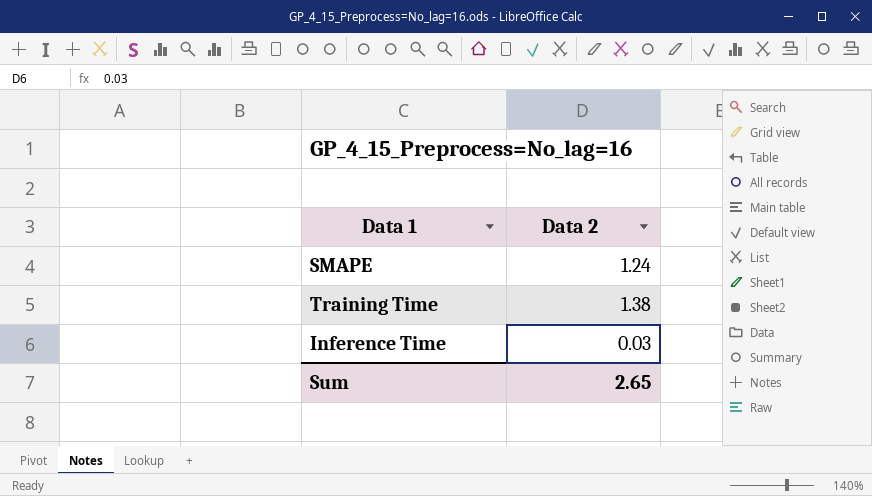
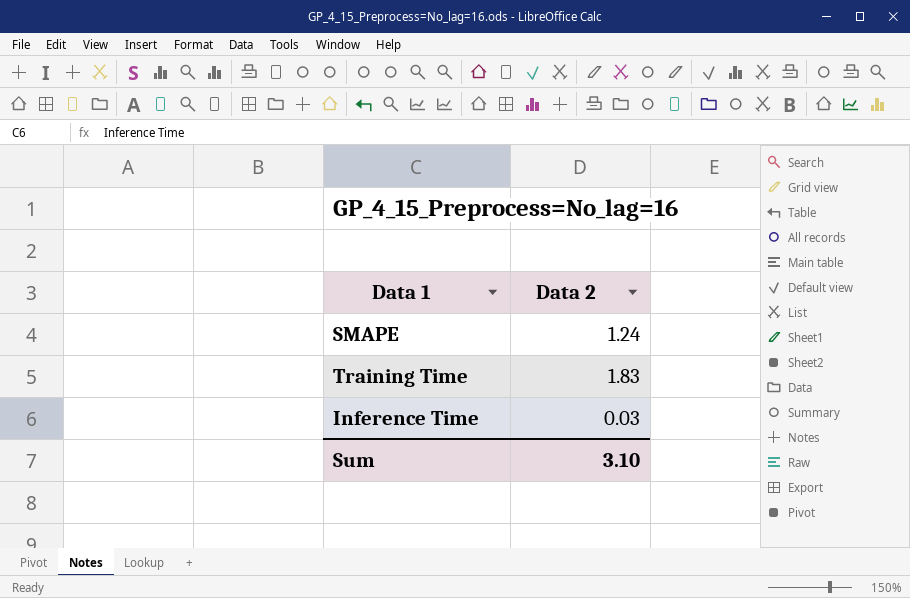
Training Time | Data 2: 1.38 -> 1.83
Sum | Data 2: 2.65 -> 3.10

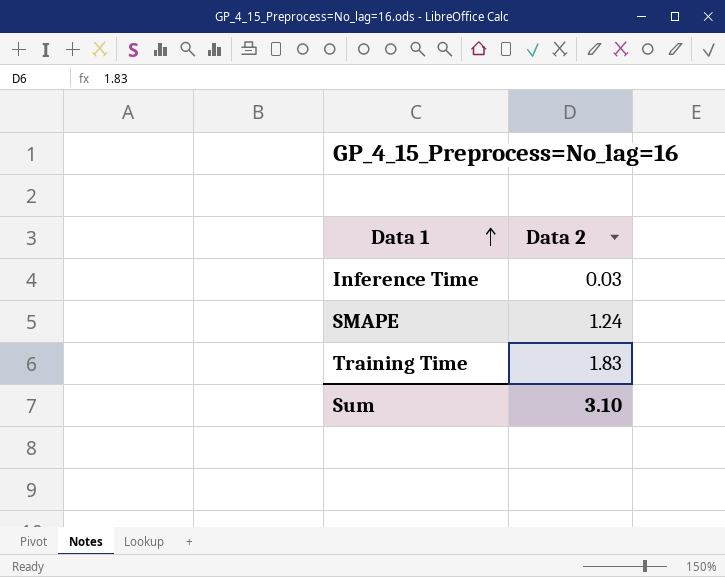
row order: none -> Data 1 ascending

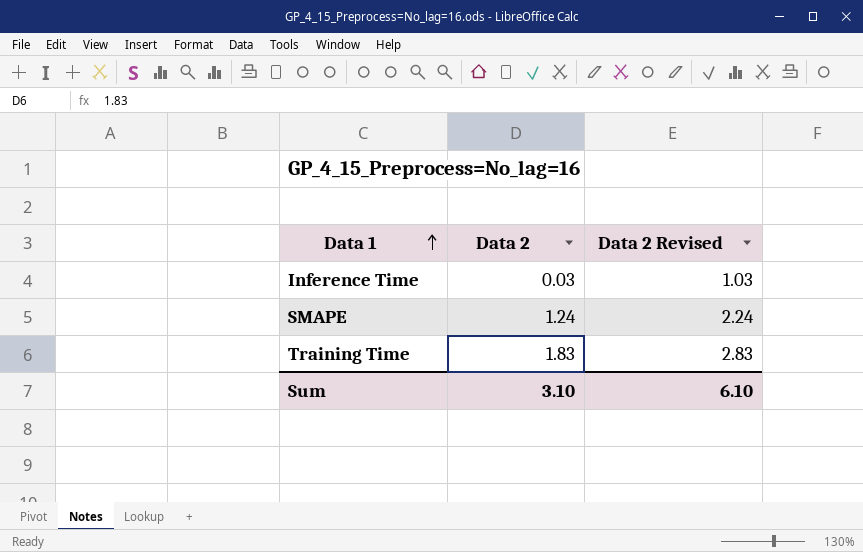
column Data 2 Revised | formula: none -> [Data 2] + 1

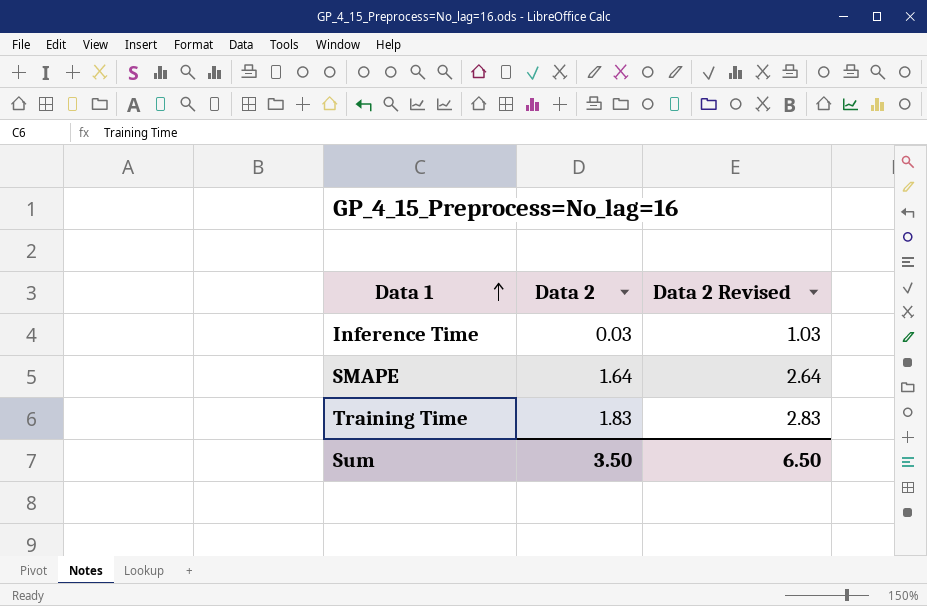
SMAPE | Data 2: 1.24 -> 1.64
SMAPE | Data 2 Revised: 2.24 -> 2.64
Sum | Data 2: 3.10 -> 3.50
Sum | Data 2 Revised: 6.10 -> 6.50

